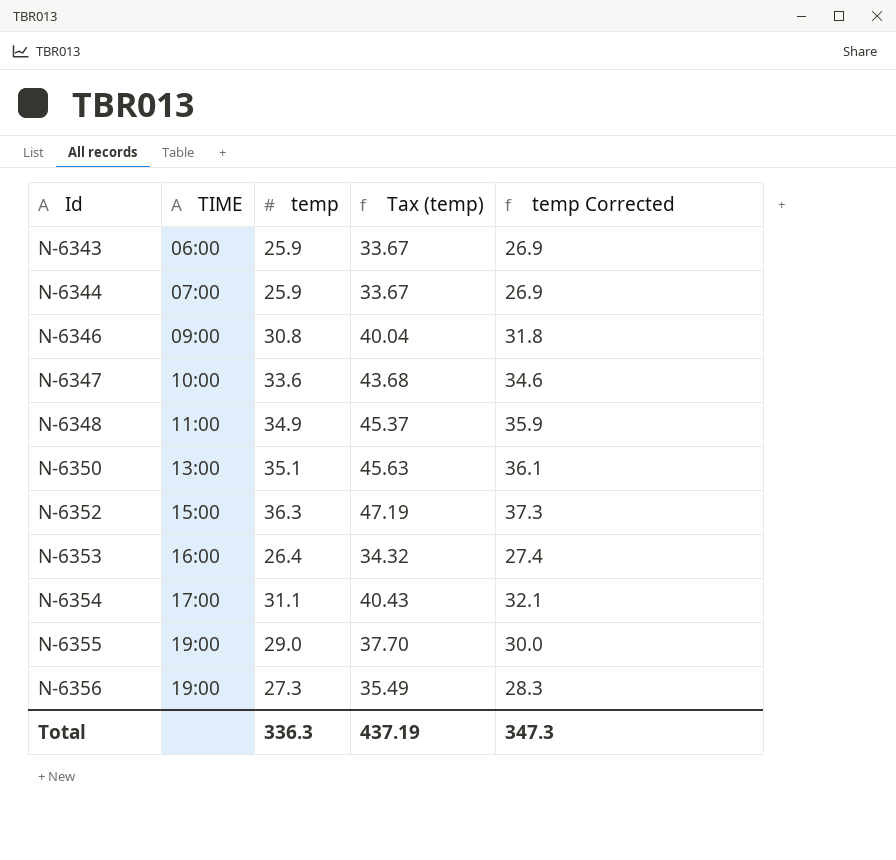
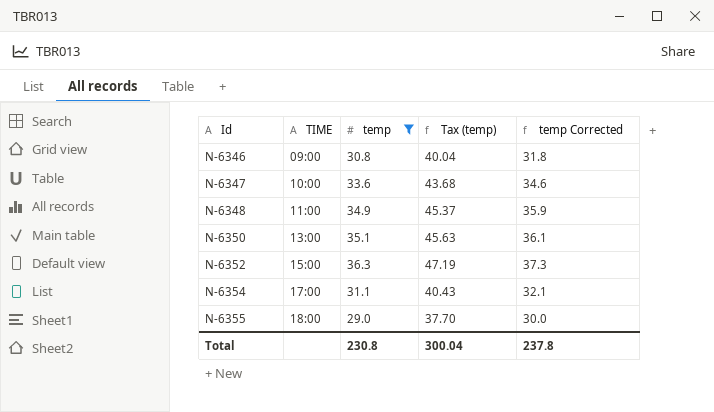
filter: none -> temp >= 29.0
N-6355 | TIME: 19:00 -> 18:00
Total | temp: 336.3 -> 230.8
Total | Tax (temp): 437.19 -> 300.04
Total | temp Corrected: 347.3 -> 237.8

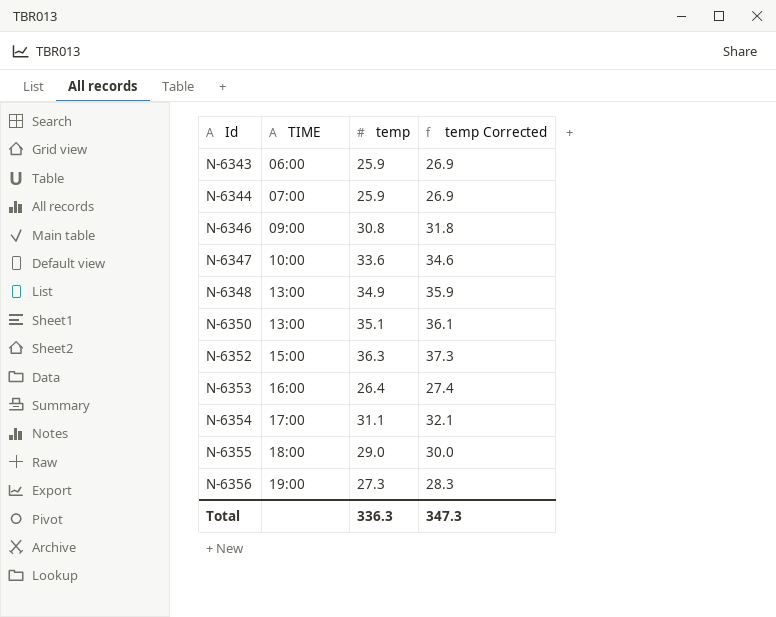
filter: temp >= 29.0 -> none
column Tax (temp) | formula: [temp] * 1.3 -> none
N-6348 | TIME: 11:00 -> 13:00
Total | temp: 230.8 -> 336.3
Total | temp Corrected: 237.8 -> 347.3

